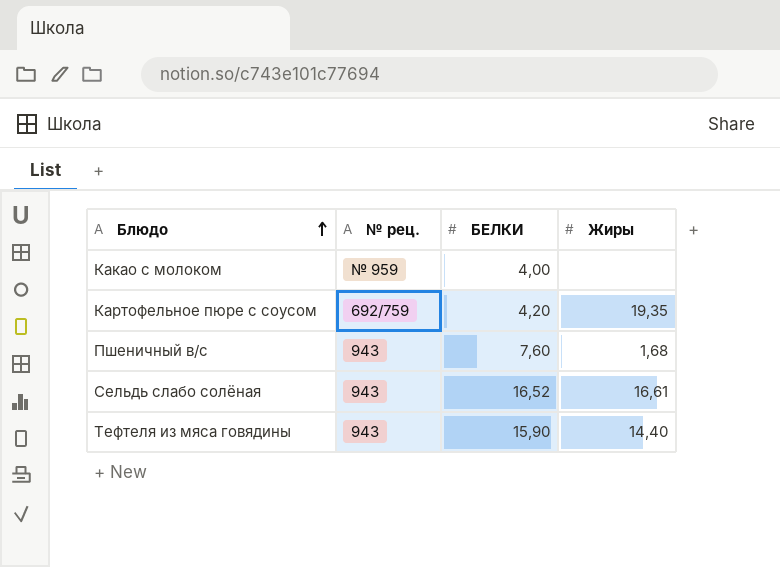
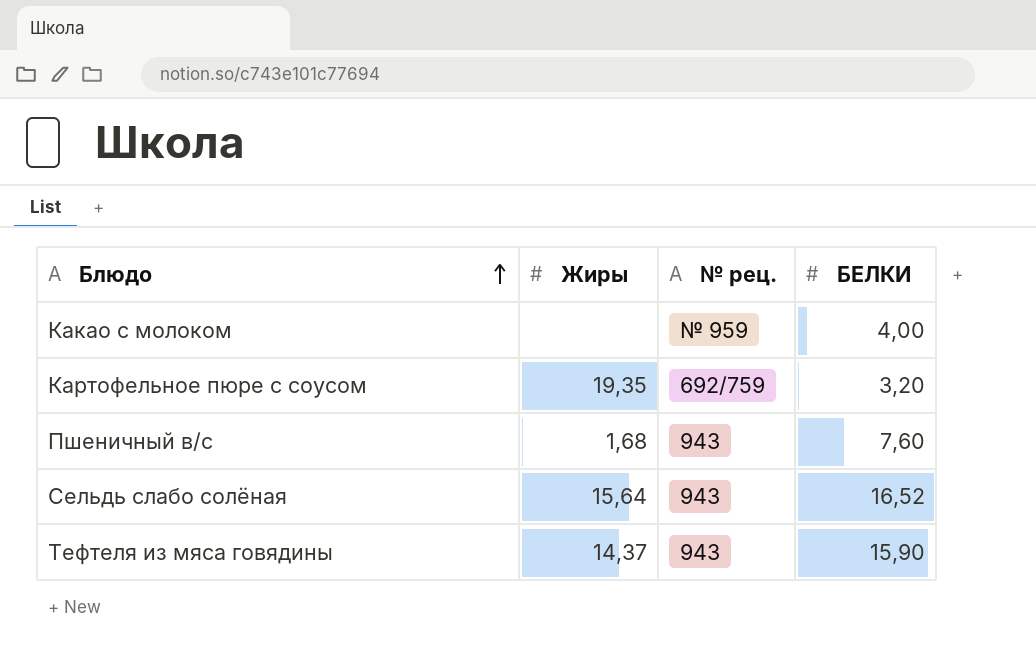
column Жиры | position: 4 -> 2
Картофельное пюре с соусом | БЕЛКИ: 4,20 -> 3,20
Сельдь слабо солёная | Жиры: 16,61 -> 15,64
Тефтеля из мяса говядины | Жиры: 14,40 -> 14,37

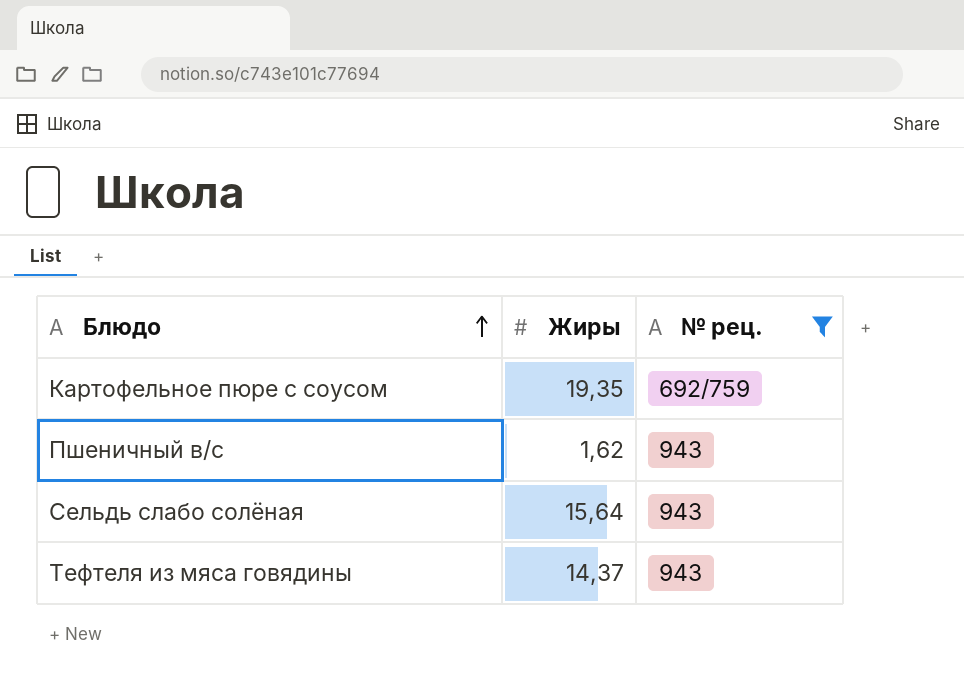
filter: none -> № рец. != № 959
column БЕЛКИ | position: 4 -> none
Пшеничный в/с | Жиры: 1,68 -> 1,62

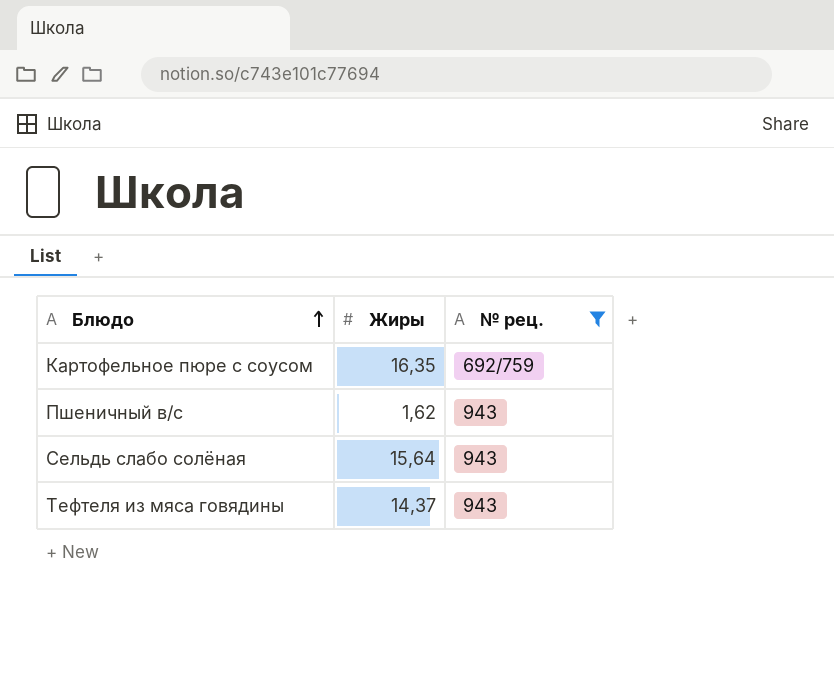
Картофельное пюре с соусом | Жиры: 19,35 -> 16,35

